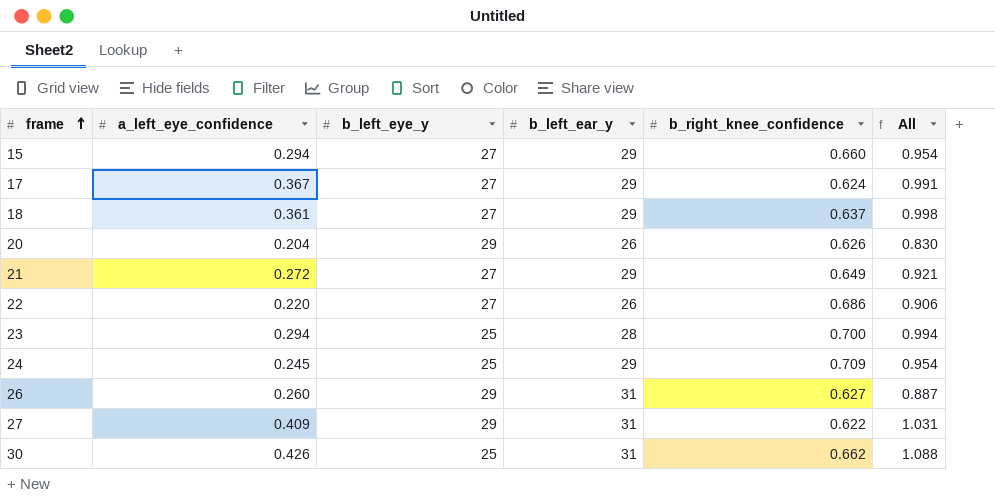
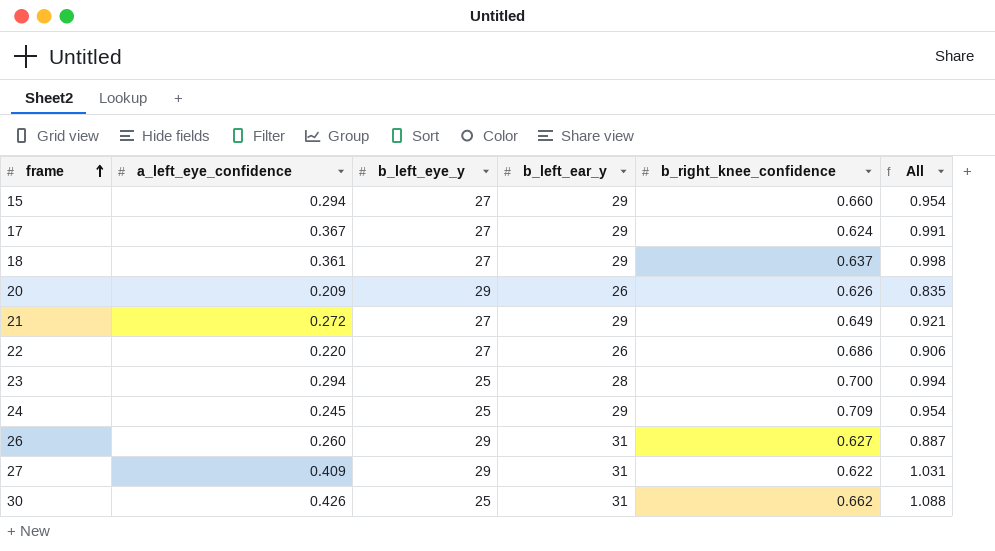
20 | a_left_eye_confidence: 0.204 -> 0.209
20 | All: 0.830 -> 0.835

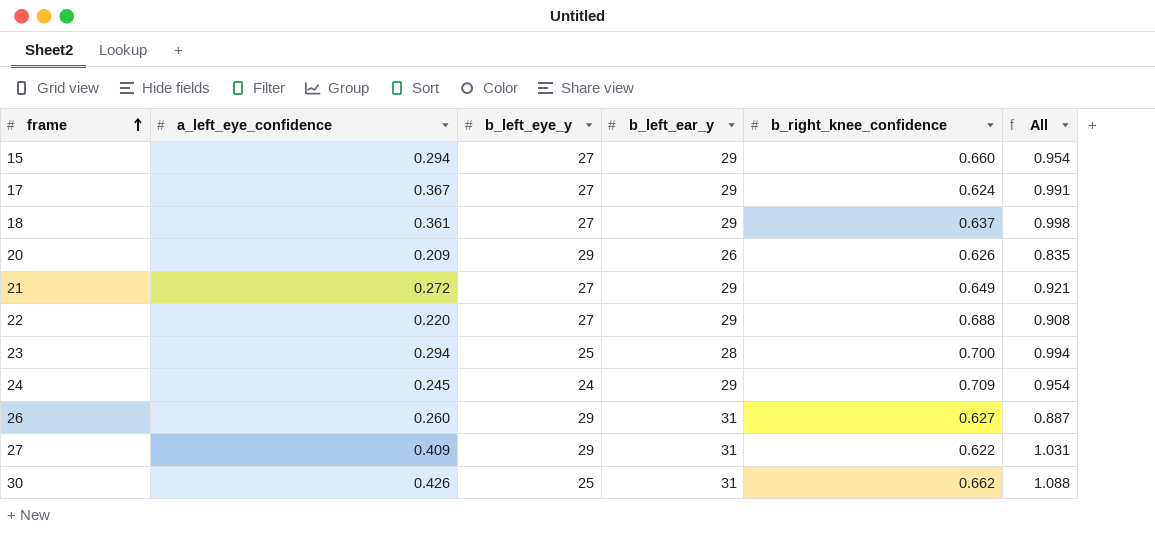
22 | b_left_ear_y: 26 -> 29
22 | b_right_knee_confidence: 0.686 -> 0.688
22 | All: 0.906 -> 0.908
24 | b_left_eye_y: 25 -> 24

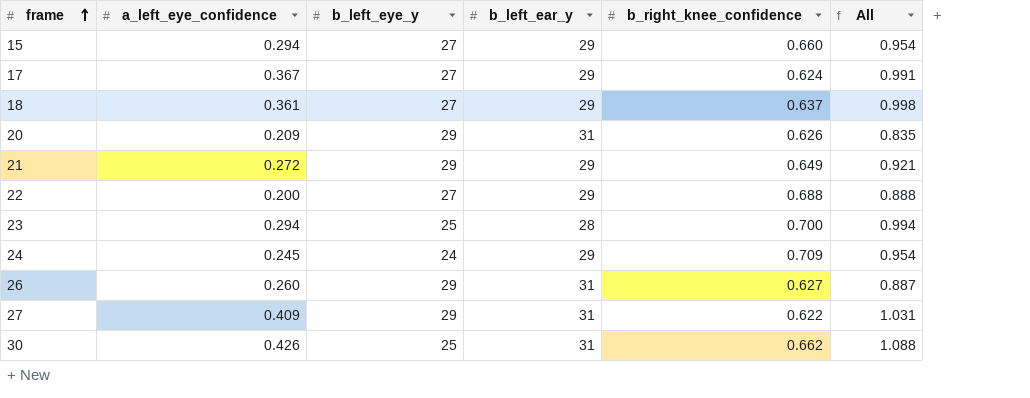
20 | b_left_ear_y: 26 -> 31
21 | b_left_eye_y: 27 -> 29
22 | a_left_eye_confidence: 0.220 -> 0.200
22 | All: 0.908 -> 0.888

